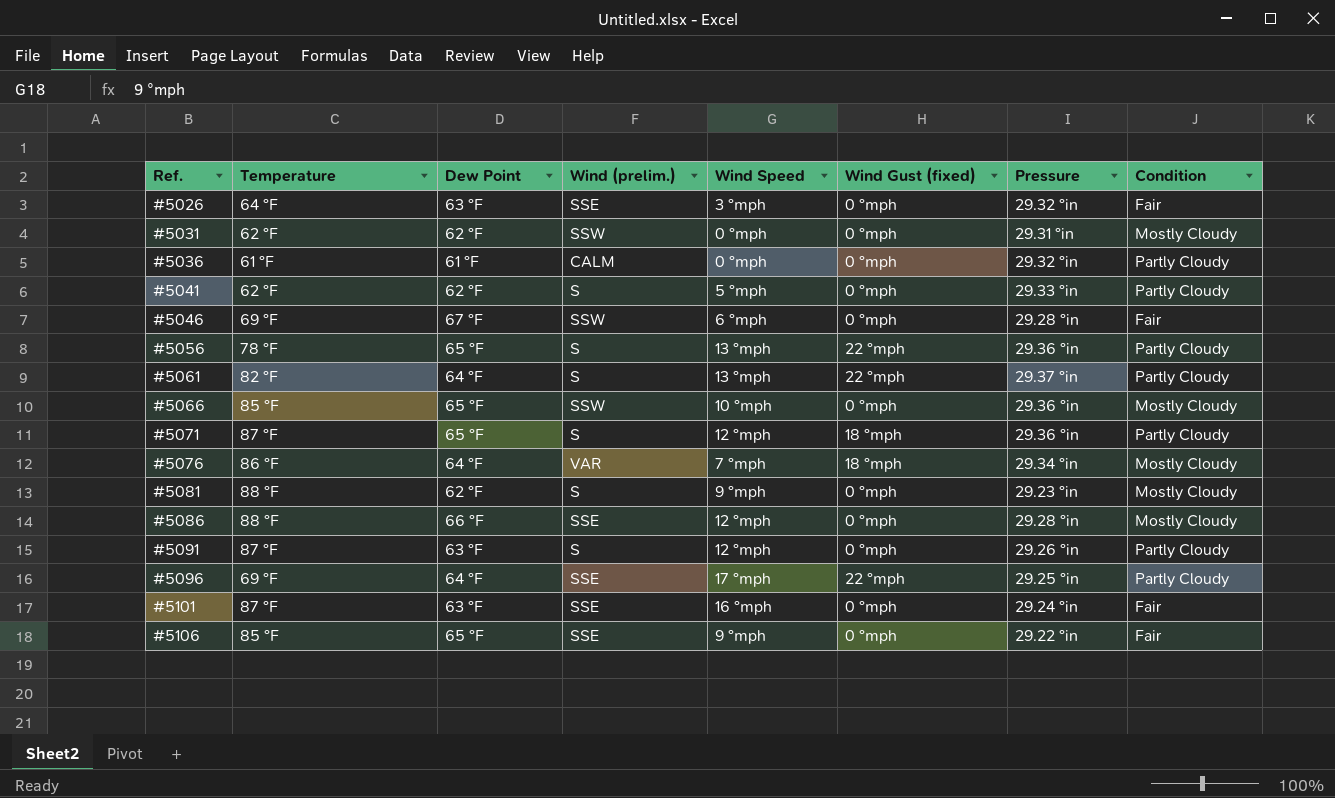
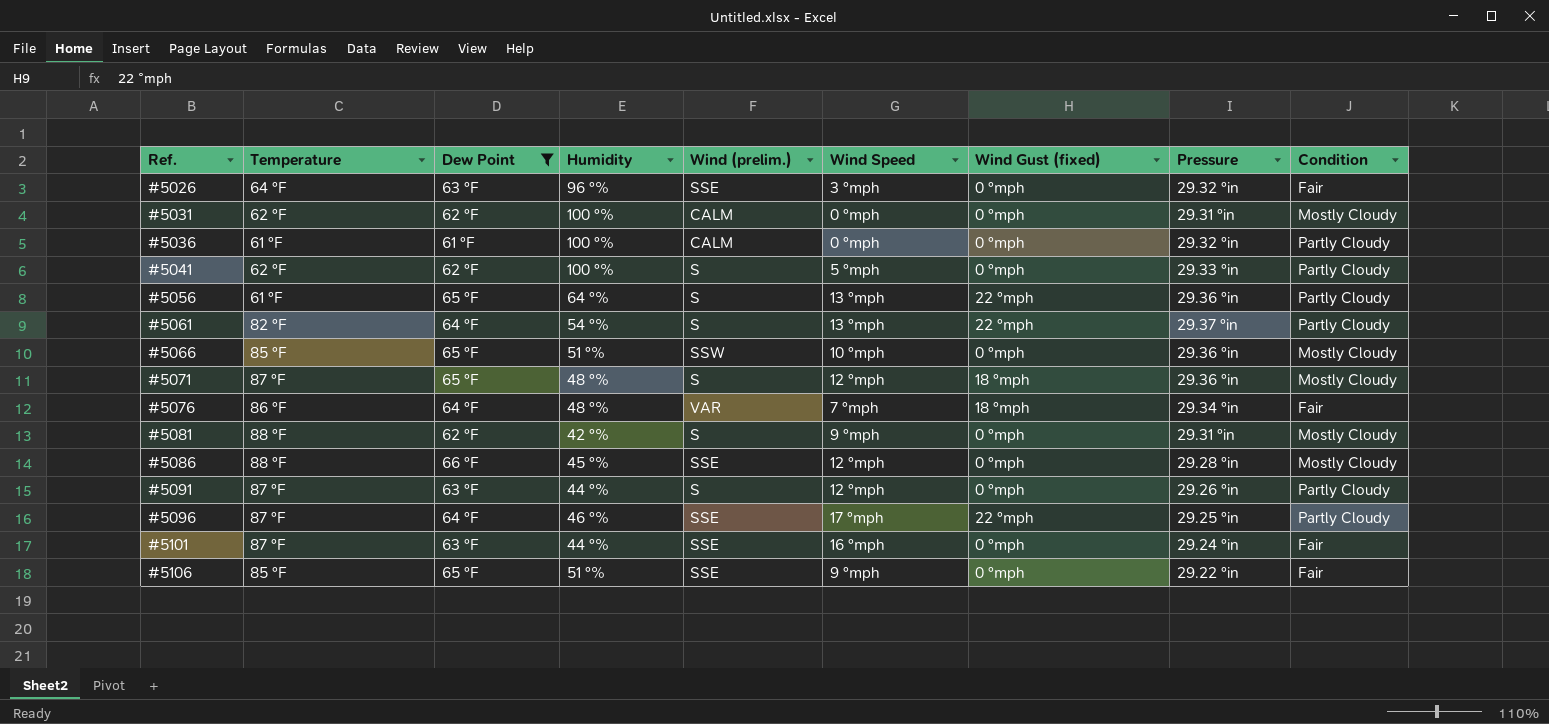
filter: none -> Dew Point != 67 °F
column Humidity | position: none -> 4
#5031 | Wind (prelim.): SSW -> CALM
#5056 | Temperature: 78 °F -> 61 °F
#5071 | Condition: Partly Cloudy -> Mostly Cloudy
#5076 | Condition: Mostly Cloudy -> Fair
#5081 | Pressure: 29.23 °in -> 29.31 °in
#5096 | Temperature: 69 °F -> 87 °F

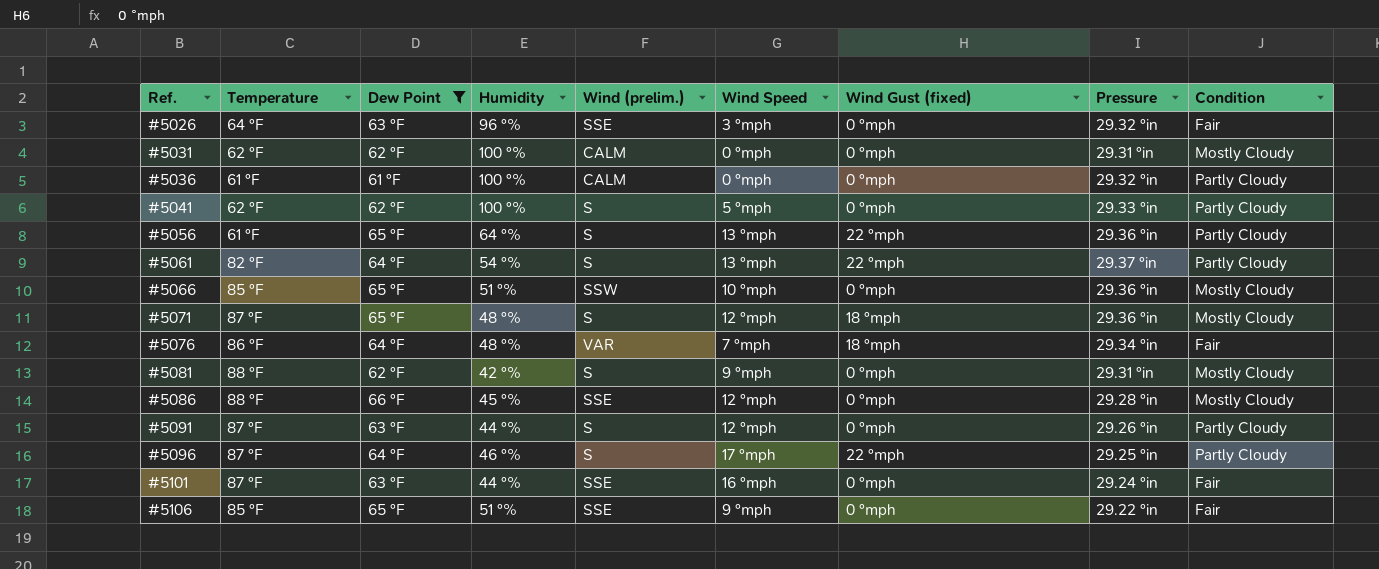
#5096 | Wind (prelim.): SSE -> S

